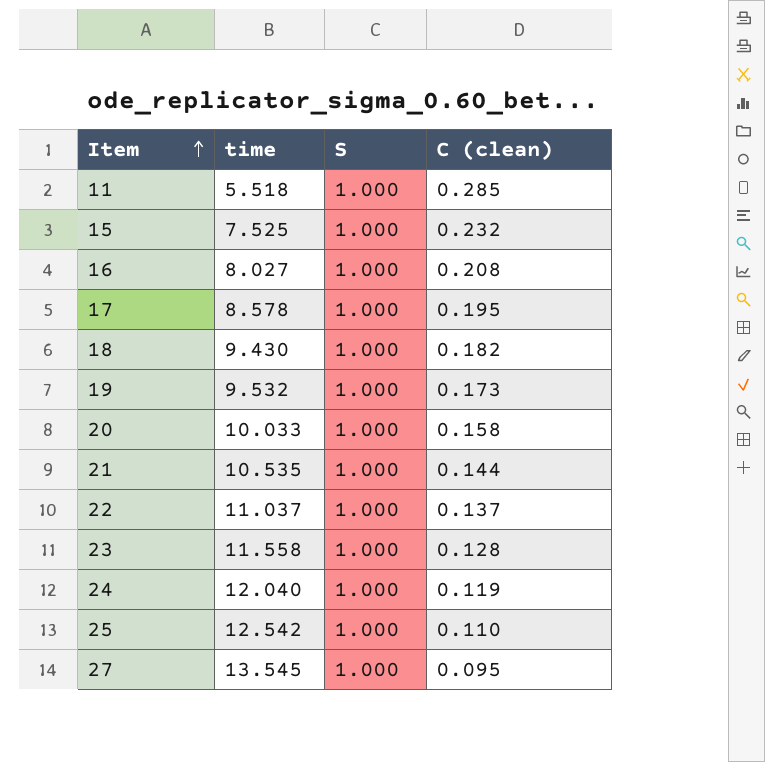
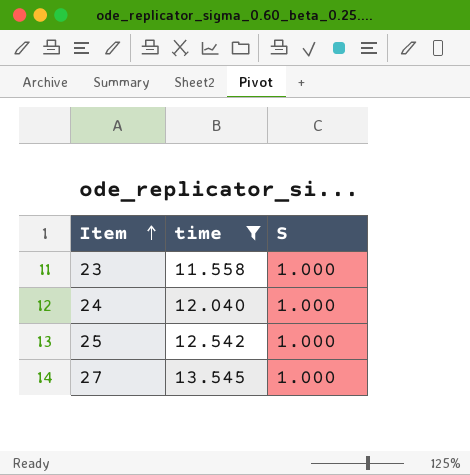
filter: none -> time >= 11.558
column C (clean) | position: 4 -> none

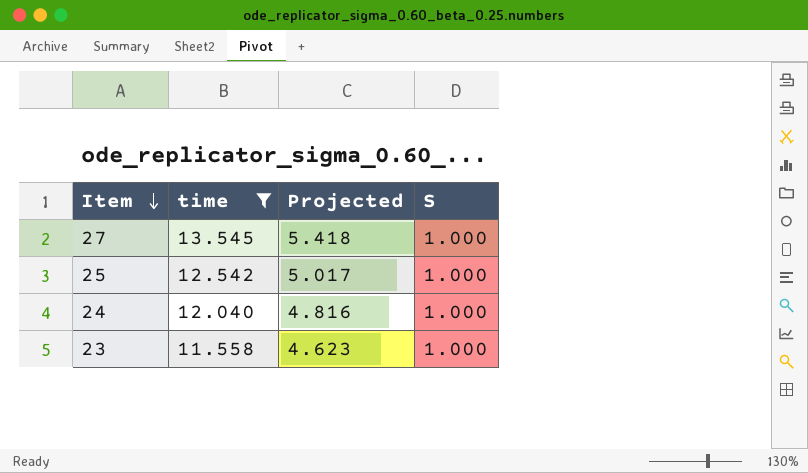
row order: Item ascending -> Item descending
column Projected | formula: none -> [time] * 0.4

